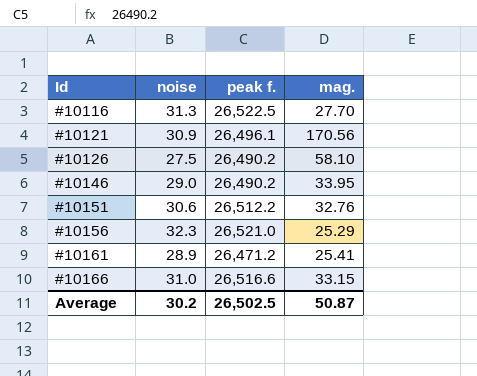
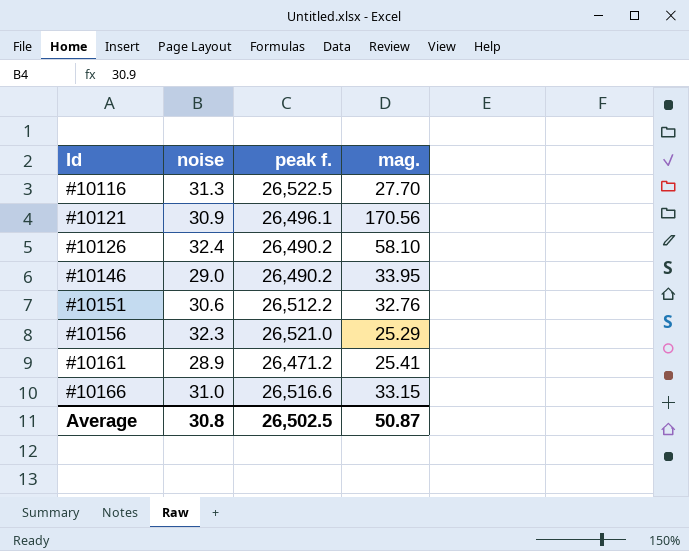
#10126 | noise: 27.5 -> 32.4
Average | noise: 30.2 -> 30.8

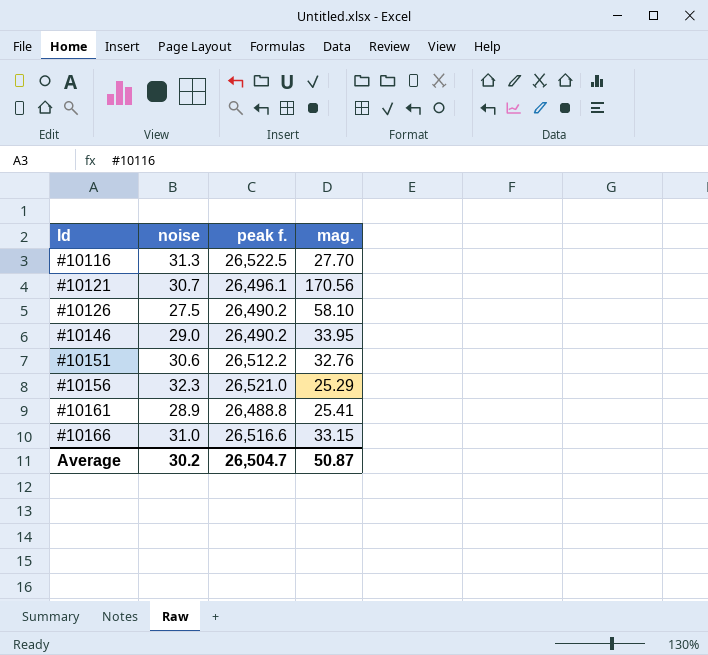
#10121 | noise: 30.9 -> 30.7
#10126 | noise: 32.4 -> 27.5
#10161 | peak f.: 26,471.2 -> 26,488.8
Average | noise: 30.8 -> 30.2
Average | peak f.: 26,502.5 -> 26,504.7

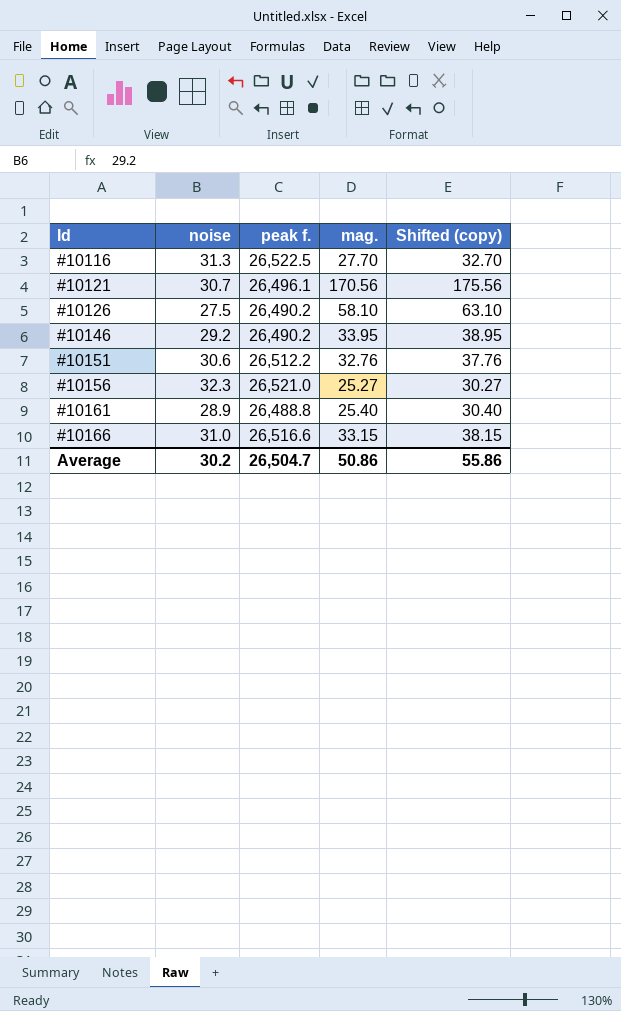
column Shifted (copy) | formula: none -> [mag.] + 5
#10146 | noise: 29.0 -> 29.2
#10156 | mag.: 25.29 -> 25.27
#10161 | mag.: 25.41 -> 25.40
Average | mag.: 50.87 -> 50.86

